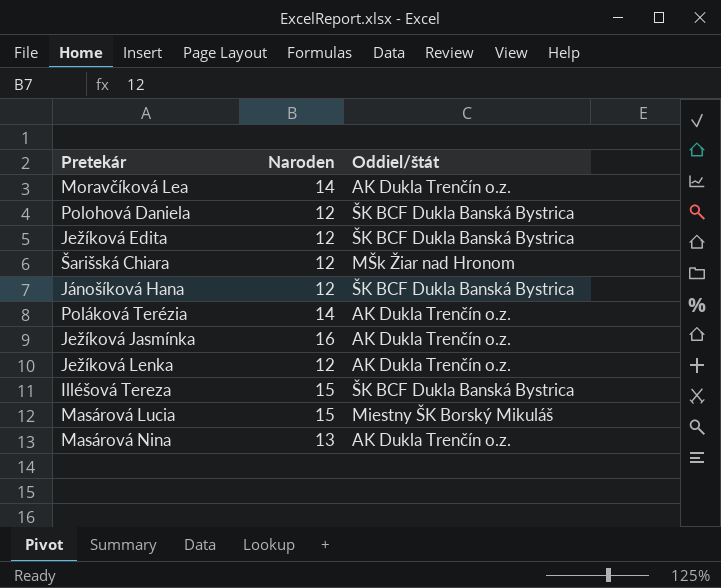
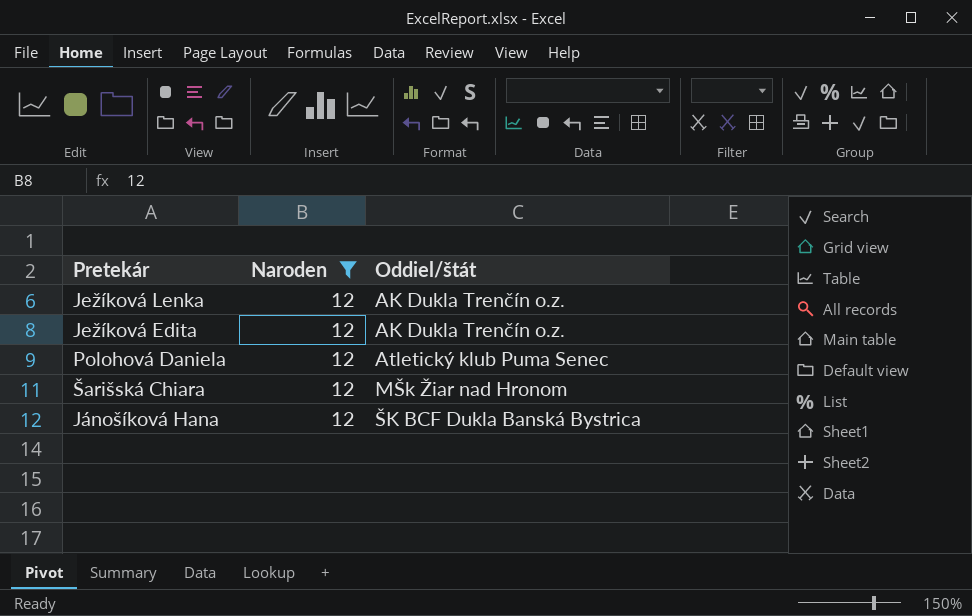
filter: none -> Naroden = 12
row order: none -> Oddiel/štát ascending
Ježíková Edita | Oddiel/štát: ŠK BCF Dukla Banská Bystrica -> AK Dukla Trenčín o.z.
Polohová Daniela | Oddiel/štát: ŠK BCF Dukla Banská Bystrica -> Atletický klub Puma Senec

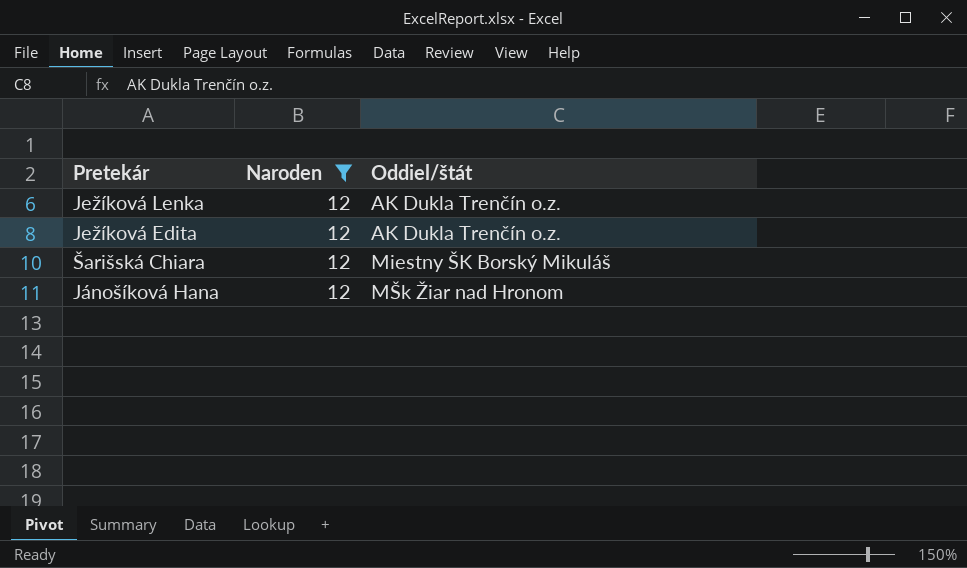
row Polohová Daniela: 12 | Atletický klub Puma Senec -> none
Šarišská Chiara | Oddiel/štát: MŠk Žiar nad Hronom -> Miestny ŠK Borský Mikuláš
Jánošíková Hana | Oddiel/štát: ŠK BCF Dukla Banská Bystrica -> MŠk Žiar nad Hronom

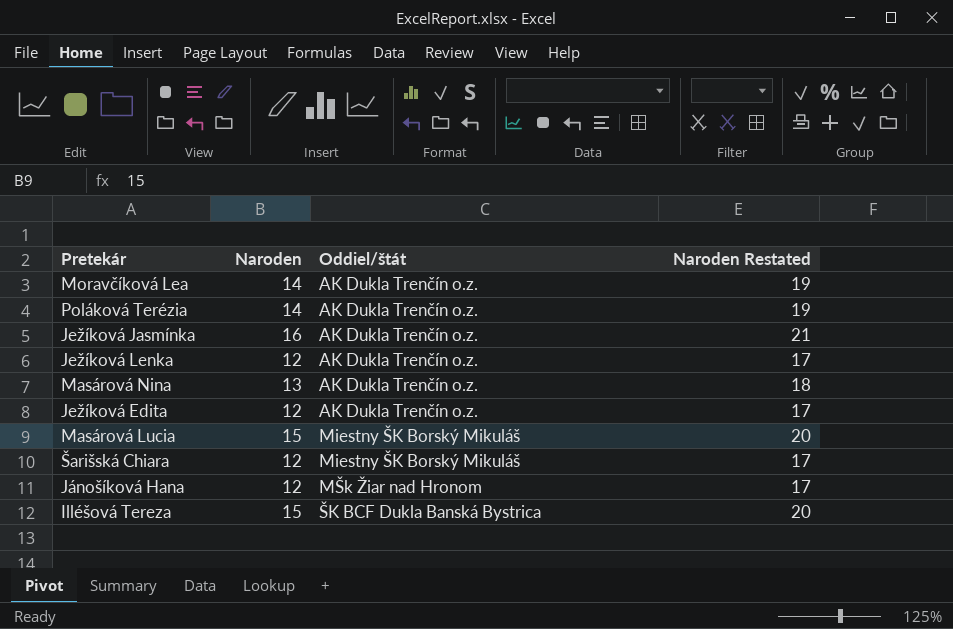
filter: Naroden = 12 -> none
column Naroden Restated | formula: none -> [Naroden] + 5

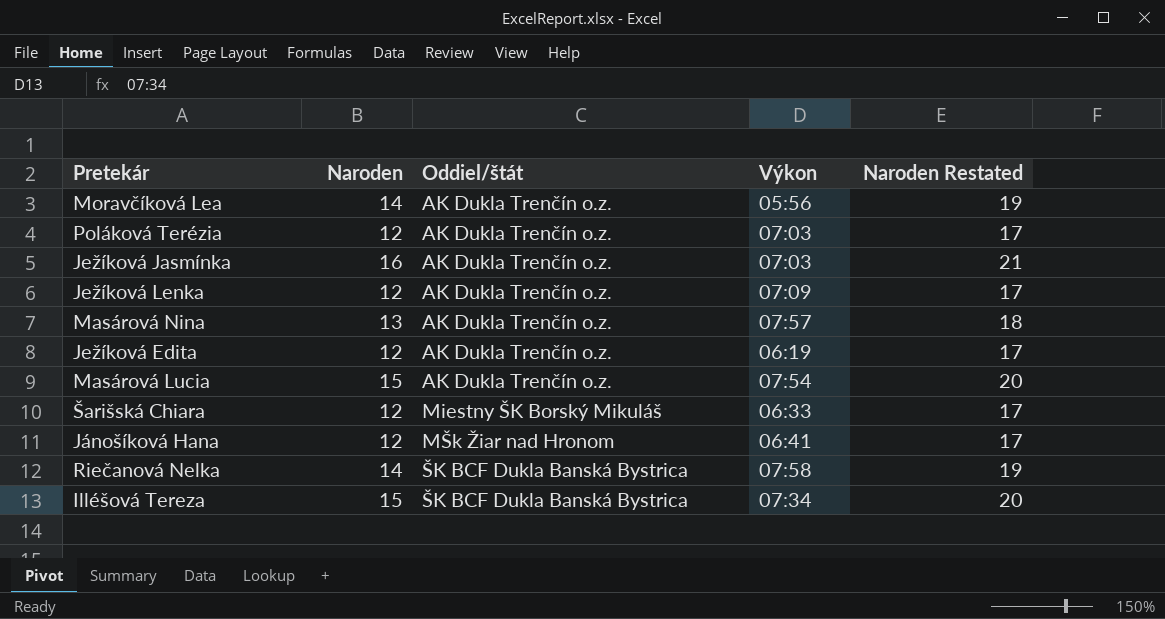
column Výkon | position: none -> 4
Poláková Terézia | Naroden: 14 -> 12
Poláková Terézia | Naroden Restated: 19 -> 17
Masárová Lucia | Oddiel/štát: Miestny ŠK Borský Mikuláš -> AK Dukla Trenčín o.z.
row Riečanová Nelka: none -> 14 | ŠK BCF Dukla Banská Bystrica | 07:58 | 19

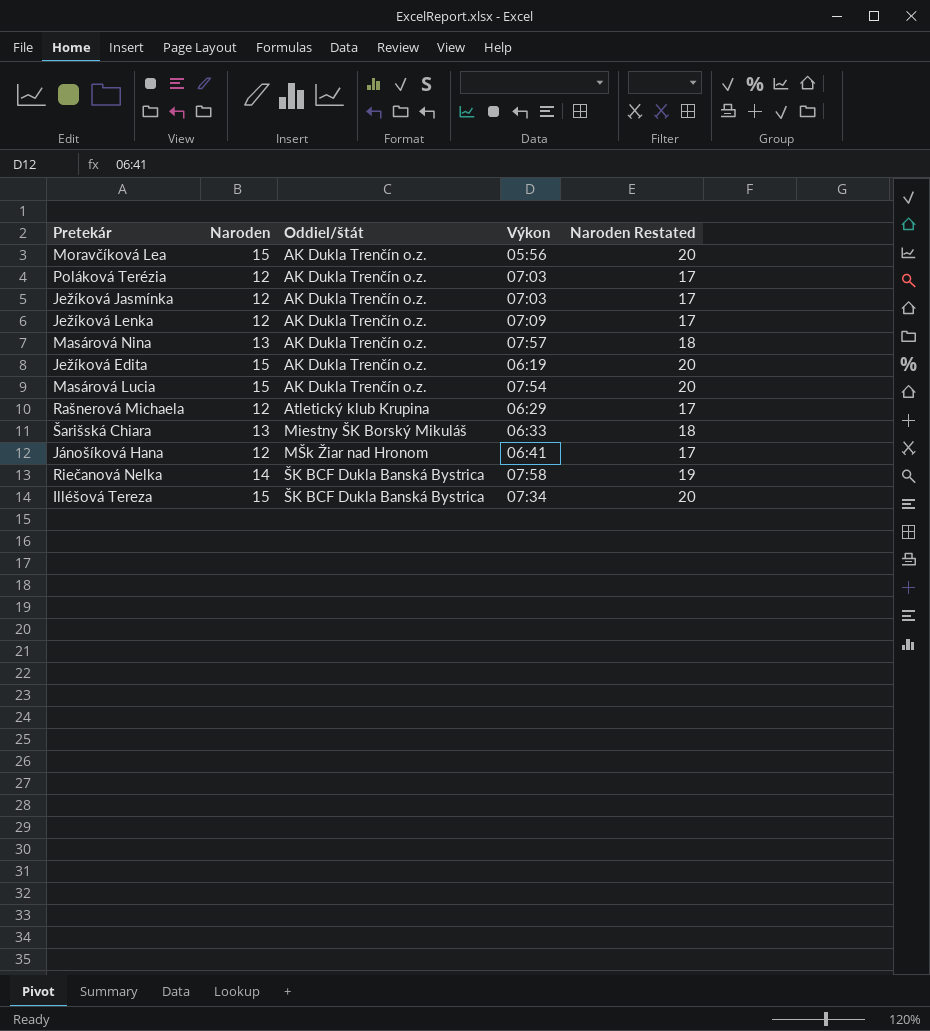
Moravčíková Lea | Naroden: 14 -> 15
Moravčíková Lea | Naroden Restated: 19 -> 20
Ježíková Jasmínka | Naroden: 16 -> 12
Ježíková Jasmínka | Naroden Restated: 21 -> 17
Ježíková Edita | Naroden: 12 -> 15
Ježíková Edita | Naroden Restated: 17 -> 20
row Rašnerová Michaela: none -> 12 | Atletický klub Krupina | 06:29 | 17
Šarišská Chiara | Naroden: 12 -> 13
Šarišská Chiara | Naroden Restated: 17 -> 18

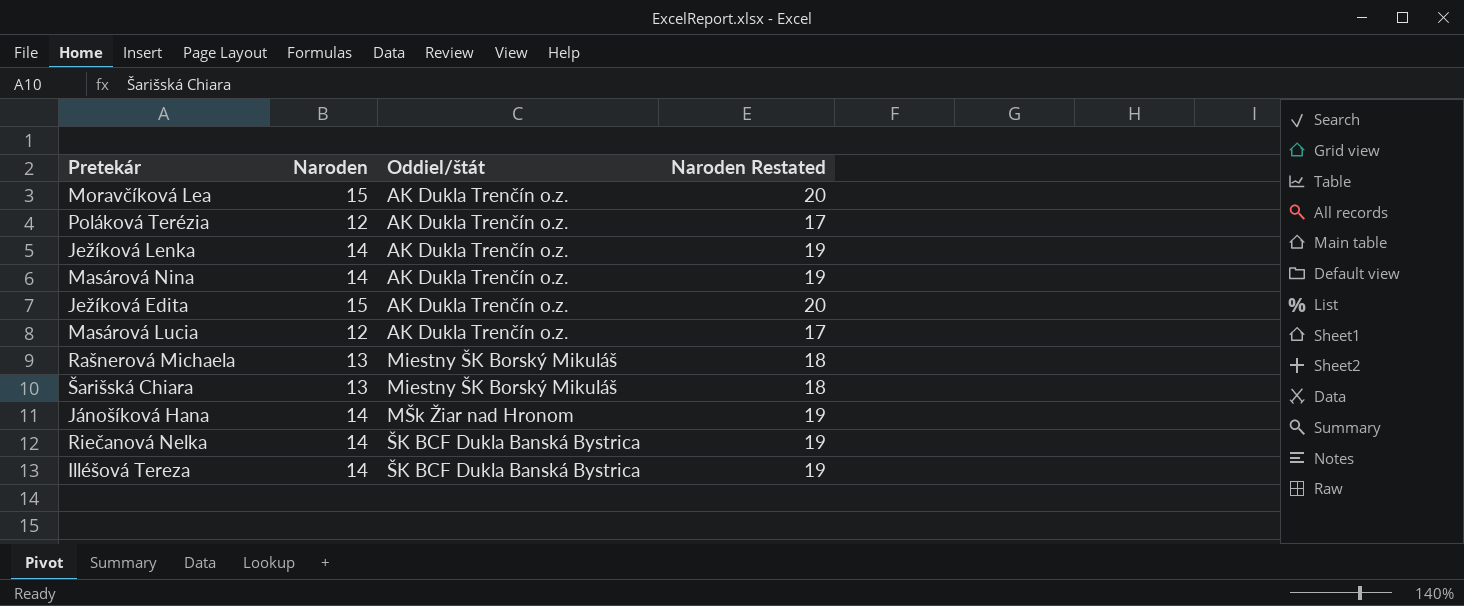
column Výkon | position: 4 -> none
row Ježíková Jasmínka: 12 | AK Dukla Trenčín o.z. | 07:03 | 17 -> none
Ježíková Lenka | Naroden: 12 -> 14
Ježíková Lenka | Naroden Restated: 17 -> 19
Masárová Nina | Naroden: 13 -> 14
Masárová Nina | Naroden Restated: 18 -> 19
Masárová Lucia | Naroden: 15 -> 12
Masárová Lucia | Naroden Restated: 20 -> 17
Rašnerová Michaela | Naroden: 12 -> 13
Rašnerová Michaela | Oddiel/štát: Atletický klub Krupina -> Miestny ŠK Borský Mikuláš
Rašnerová Michaela | Naroden Restated: 17 -> 18
Jánošíková Hana | Naroden: 12 -> 14
Jánošíková Hana | Naroden Restated: 17 -> 19
Illéšová Tereza | Naroden: 15 -> 14
Illéšová Tereza | Naroden Restated: 20 -> 19

